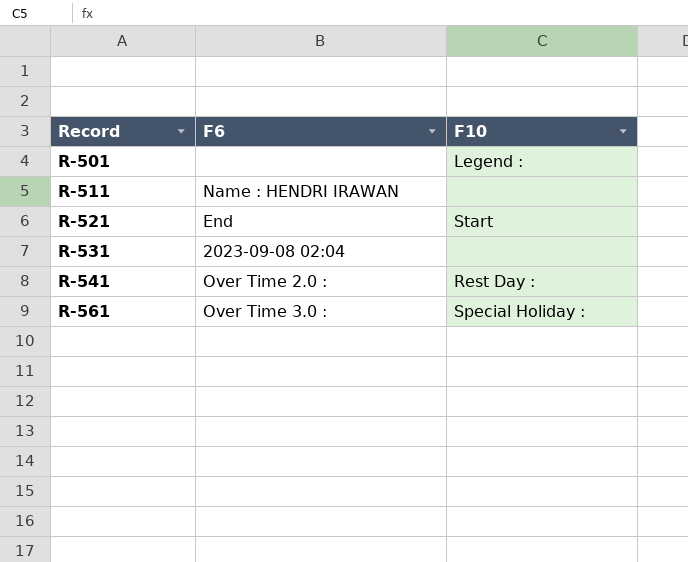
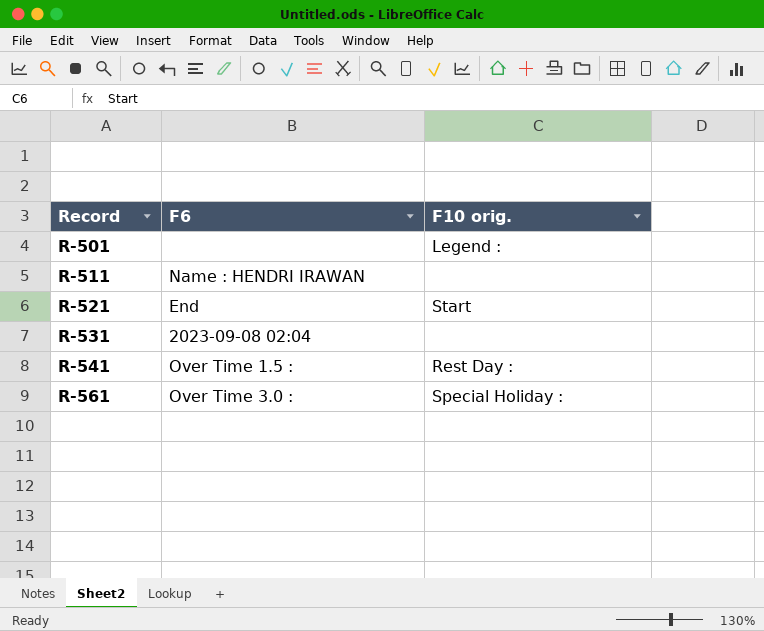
column name: F10 -> F10 orig.
R-541 | F6: Over Time 2.0 : -> Over Time 1.5 :

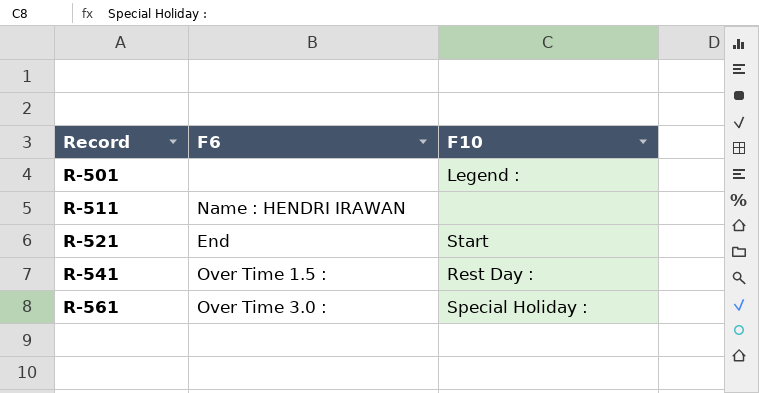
column name: F10 orig. -> F10
row R-531: 2023-09-08 02:04 | none -> none

